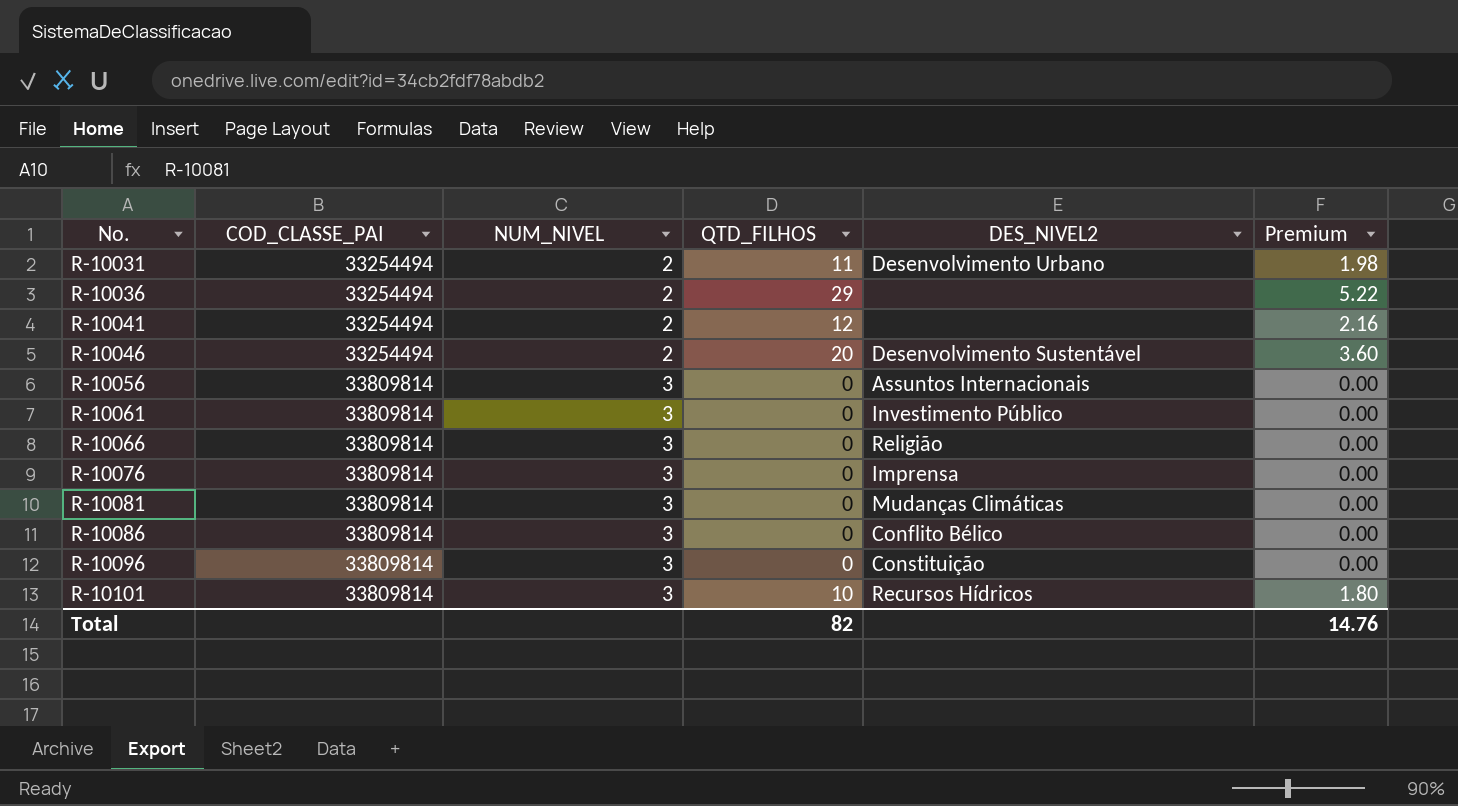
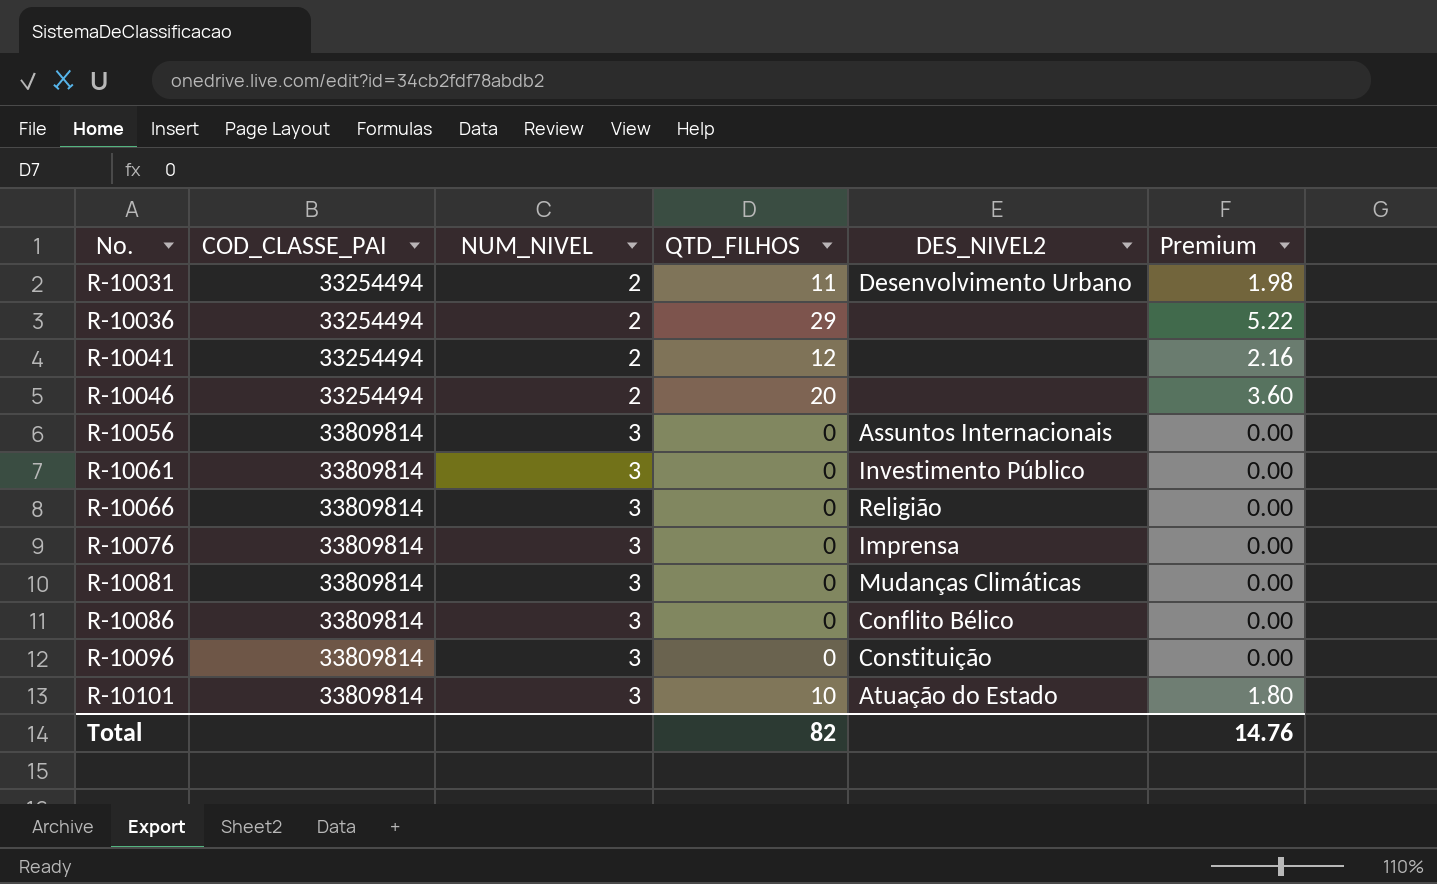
R-10046 | DES_NIVEL2: Desenvolvimento Sustentável -> none
R-10101 | DES_NIVEL2: Recursos Hídricos -> Atuação do Estado

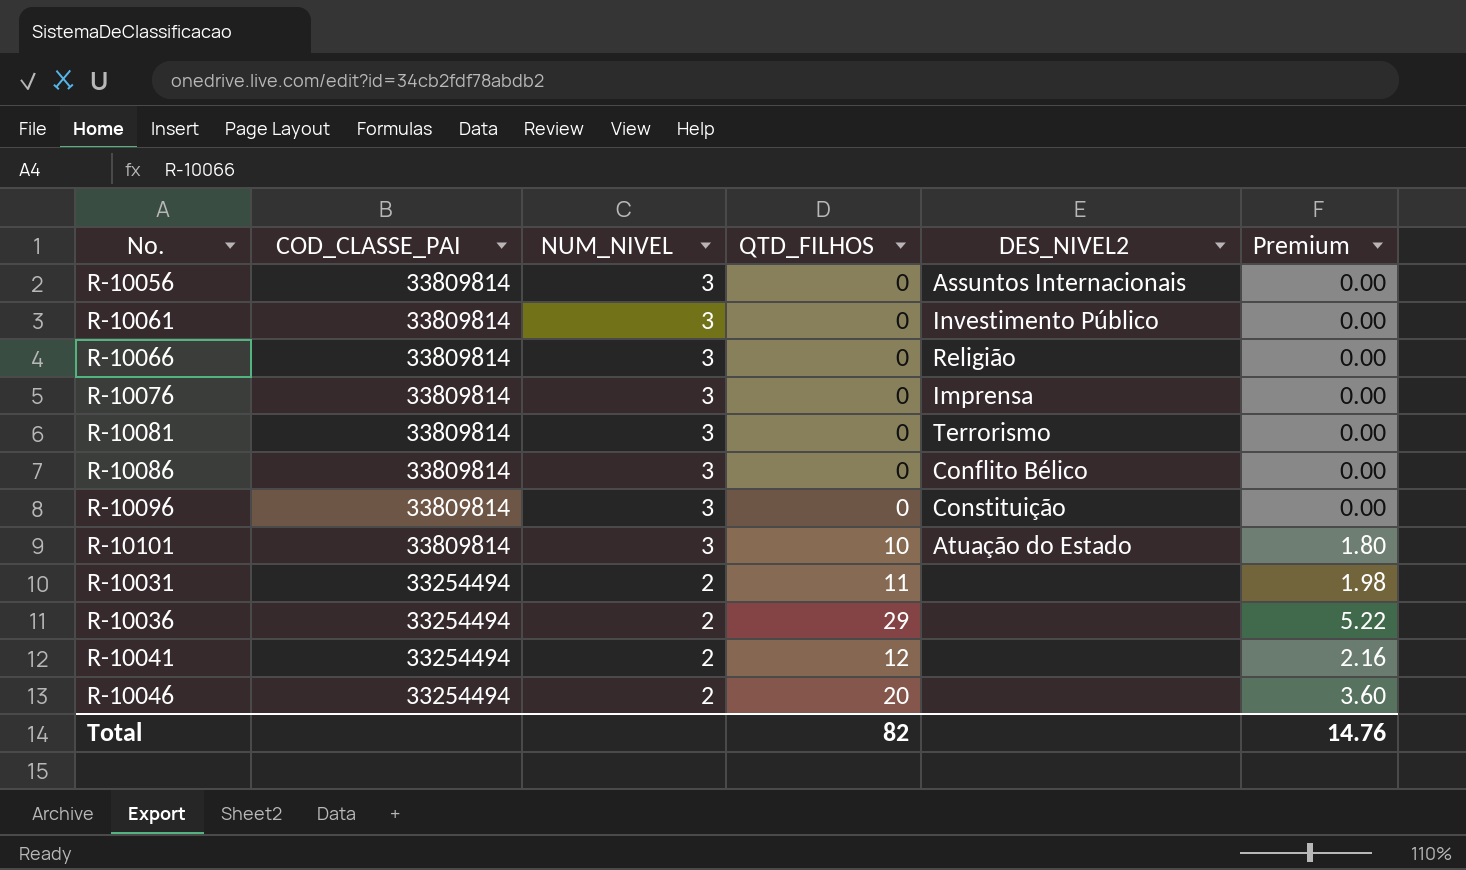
row order: No. ascending -> COD_CLASSE_PAI descending
R-10081 | DES_NIVEL2: Mudanças Climáticas -> Terrorismo
R-10031 | DES_NIVEL2: Desenvolvimento Urbano -> none

